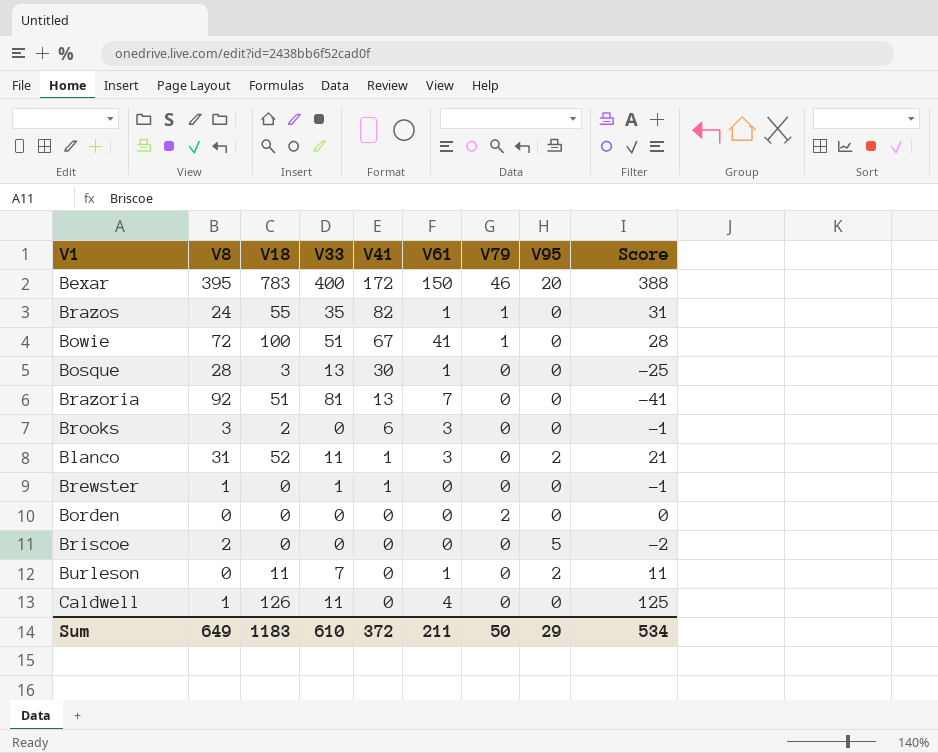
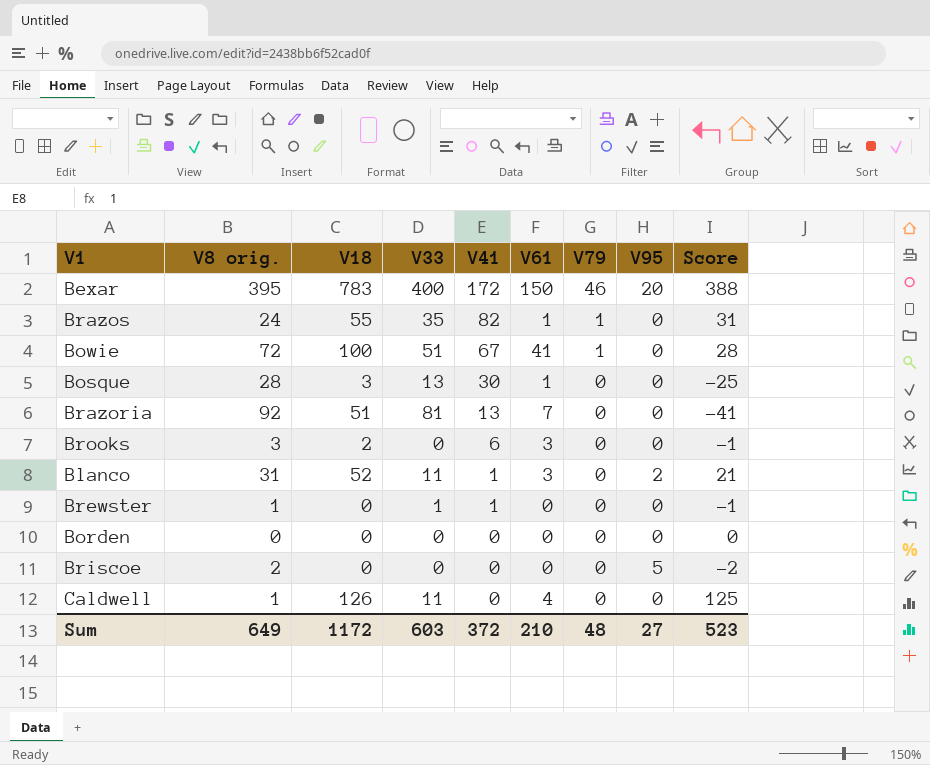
column name: V8 -> V8 orig.
row Burleson: 0 | 11 | 7 | 0 | 1 | 0 | 2 | 11 -> none
Borden | V79: 2 -> 0
Sum | V18: 1183 -> 1172
Sum | V33: 610 -> 603
Sum | V61: 211 -> 210
Sum | V79: 50 -> 48
Sum | V95: 29 -> 27
Sum | Score: 534 -> 523

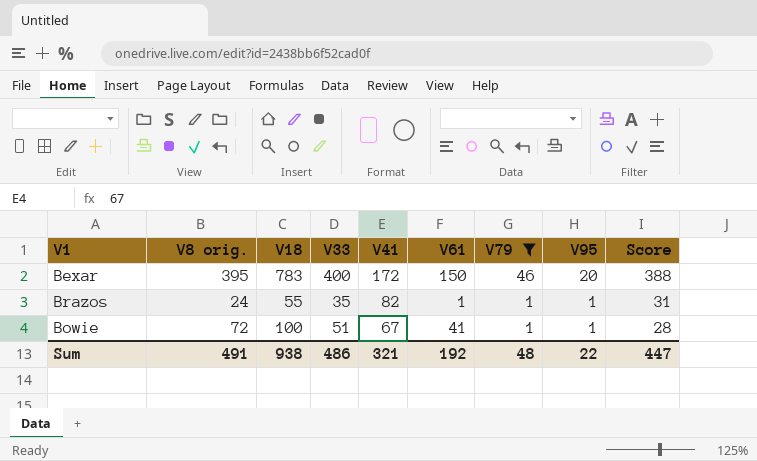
filter: none -> V79 != 0
Brazos | V95: 0 -> 1
Bowie | V95: 0 -> 1
Sum | V8 orig.: 649 -> 491
Sum | V18: 1172 -> 938
Sum | V33: 603 -> 486
Sum | V41: 372 -> 321
Sum | V61: 210 -> 192
Sum | V95: 27 -> 22
Sum | Score: 523 -> 447

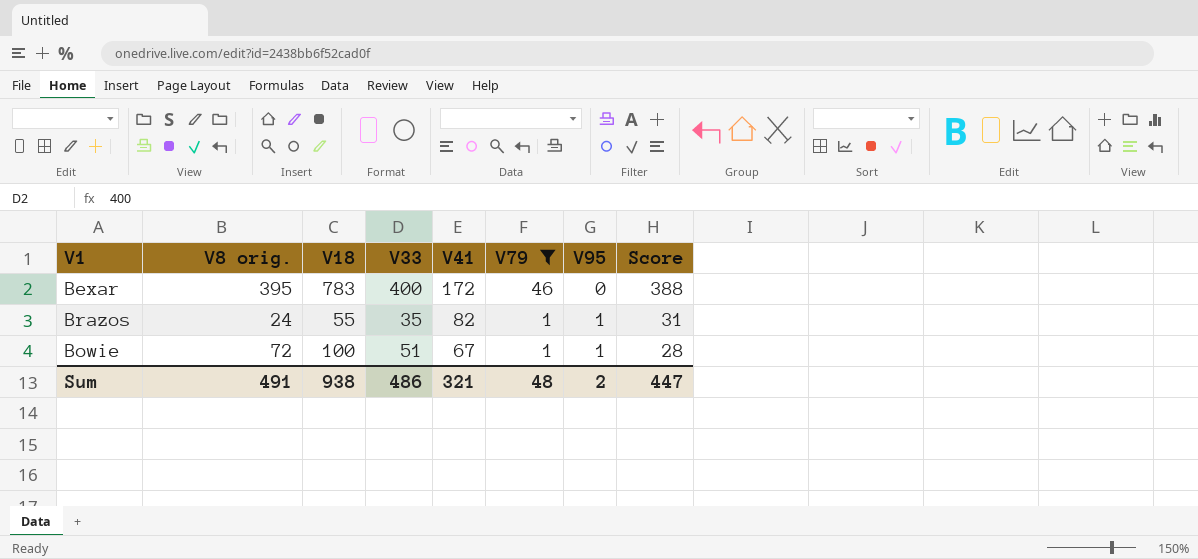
column V61 | position: 6 -> none
Bexar | V95: 20 -> 0
Sum | V95: 22 -> 2

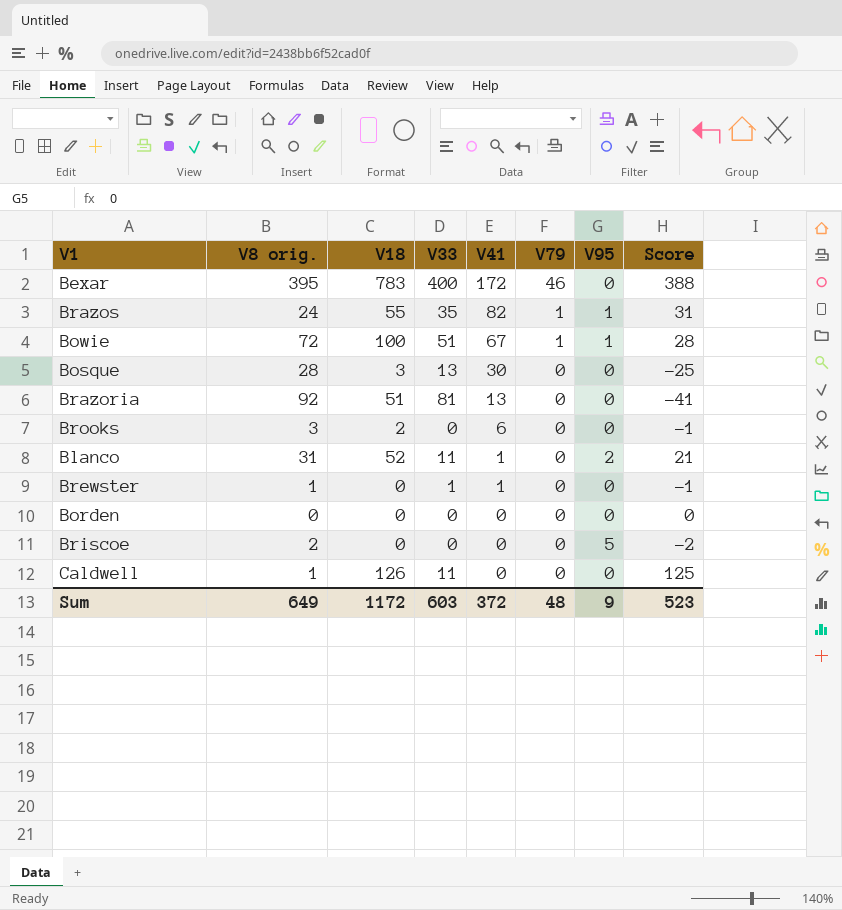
filter: V79 != 0 -> none
Sum | V8 orig.: 491 -> 649
Sum | V18: 938 -> 1172
Sum | V33: 486 -> 603
Sum | V41: 321 -> 372
Sum | V95: 2 -> 9
Sum | Score: 447 -> 523

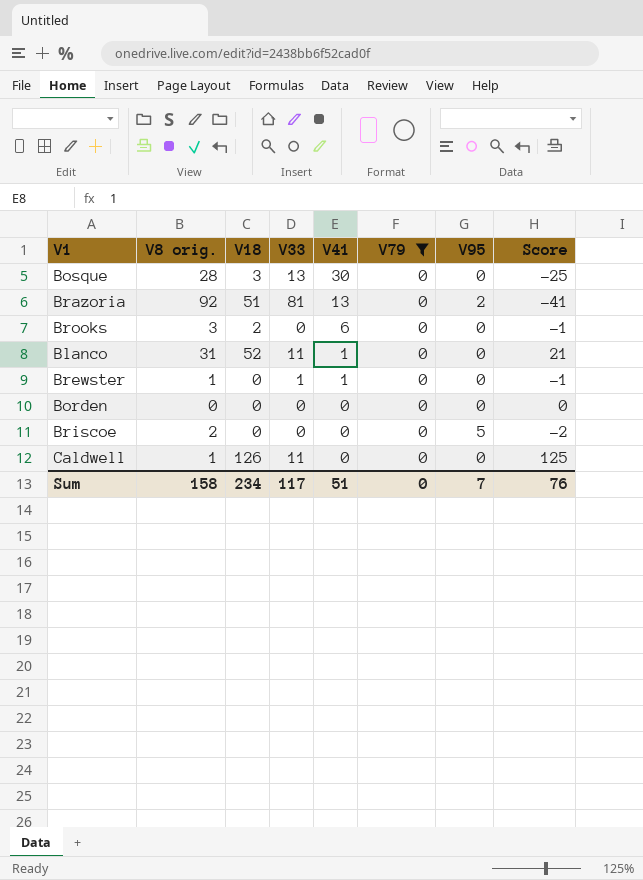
filter: none -> V79 = 0
Brazoria | V95: 0 -> 2
Blanco | V95: 2 -> 0
Sum | V8 orig.: 649 -> 158
Sum | V18: 1172 -> 234
Sum | V33: 603 -> 117
Sum | V41: 372 -> 51
Sum | V79: 48 -> 0
Sum | V95: 9 -> 7
Sum | Score: 523 -> 76

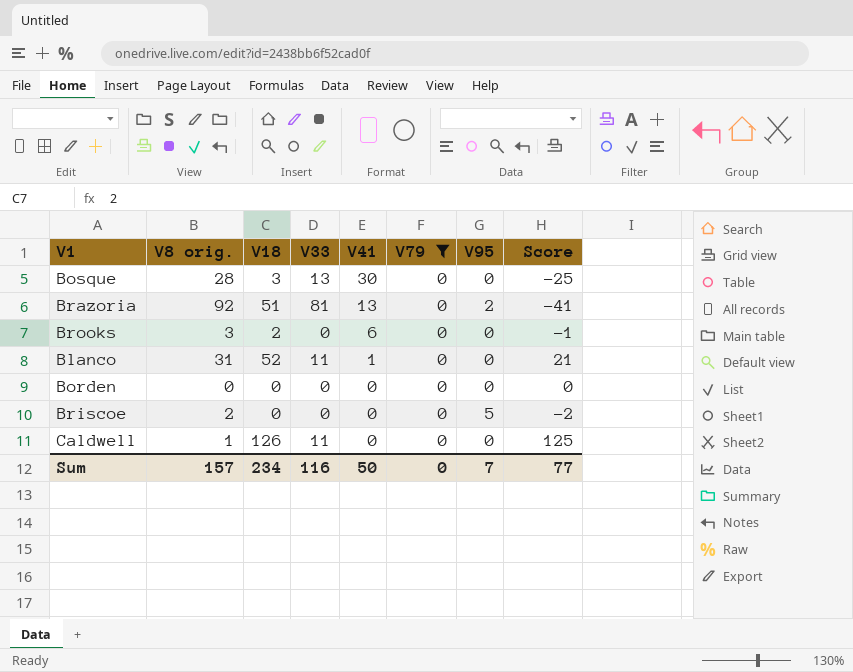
row Brewster: 1 | 0 | 1 | 1 | 0 | 0 | -1 -> none
Sum | V8 orig.: 158 -> 157
Sum | V33: 117 -> 116
Sum | V41: 51 -> 50
Sum | Score: 76 -> 77

